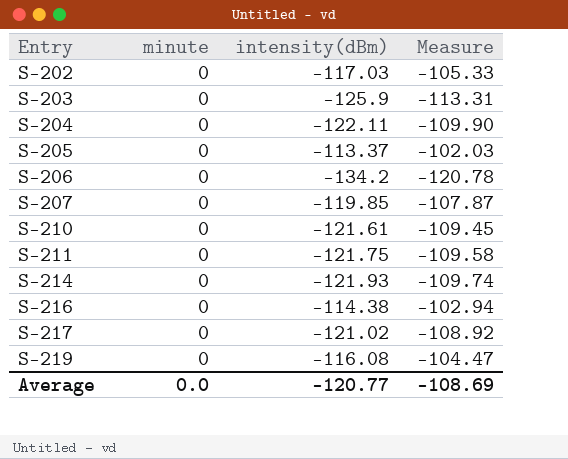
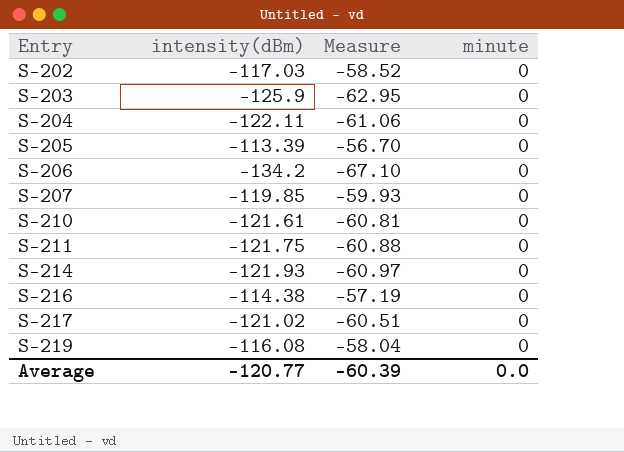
column Measure | formula: [intensity(dBm)] * 0.9 -> [intensity(dBm)] * 0.5
column minute | position: 2 -> 4
S-205 | intensity(dBm): -113.37 -> -113.39
Average | Measure: -108.69 -> -60.39

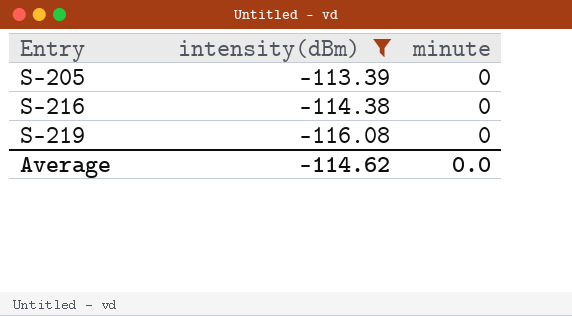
filter: none -> intensity(dBm) >= -116.08
column Measure | formula: [intensity(dBm)] * 0.5 -> none
Average | intensity(dBm): -120.77 -> -114.62

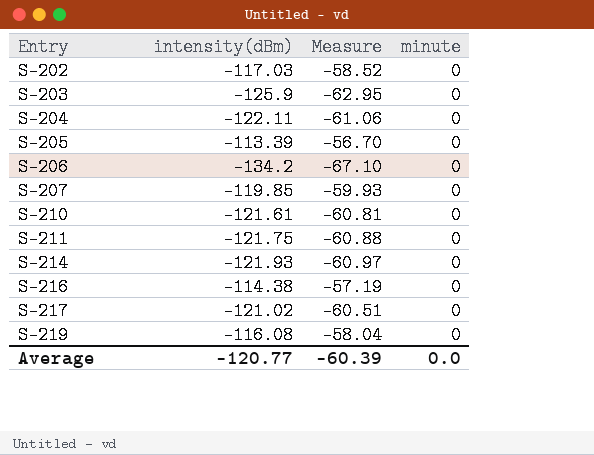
filter: intensity(dBm) >= -116.08 -> none
column Measure | formula: none -> [intensity(dBm)] * 0.5
Average | intensity(dBm): -114.62 -> -120.77

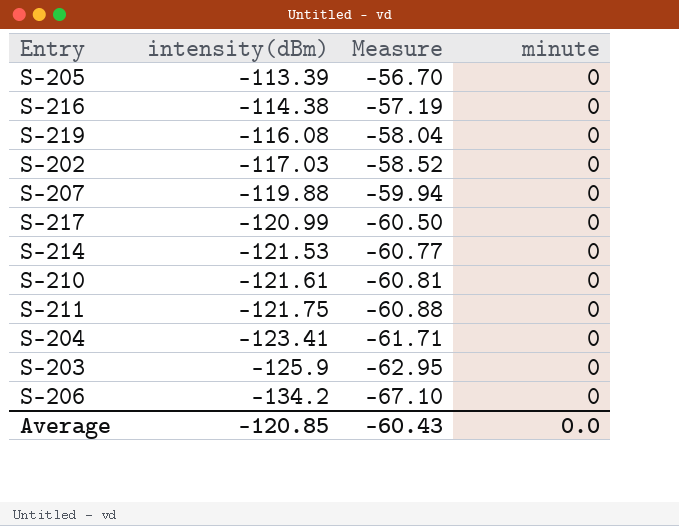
row order: Entry ascending -> intensity(dBm) descending
S-207 | intensity(dBm): -119.85 -> -119.88
S-207 | Measure: -59.93 -> -59.94
S-217 | intensity(dBm): -121.02 -> -120.99
S-217 | Measure: -60.51 -> -60.50
S-214 | intensity(dBm): -121.93 -> -121.53
S-214 | Measure: -60.97 -> -60.77
S-204 | intensity(dBm): -122.11 -> -123.41
S-204 | Measure: -61.06 -> -61.71
Average | intensity(dBm): -120.77 -> -120.85
Average | Measure: -60.39 -> -60.43

